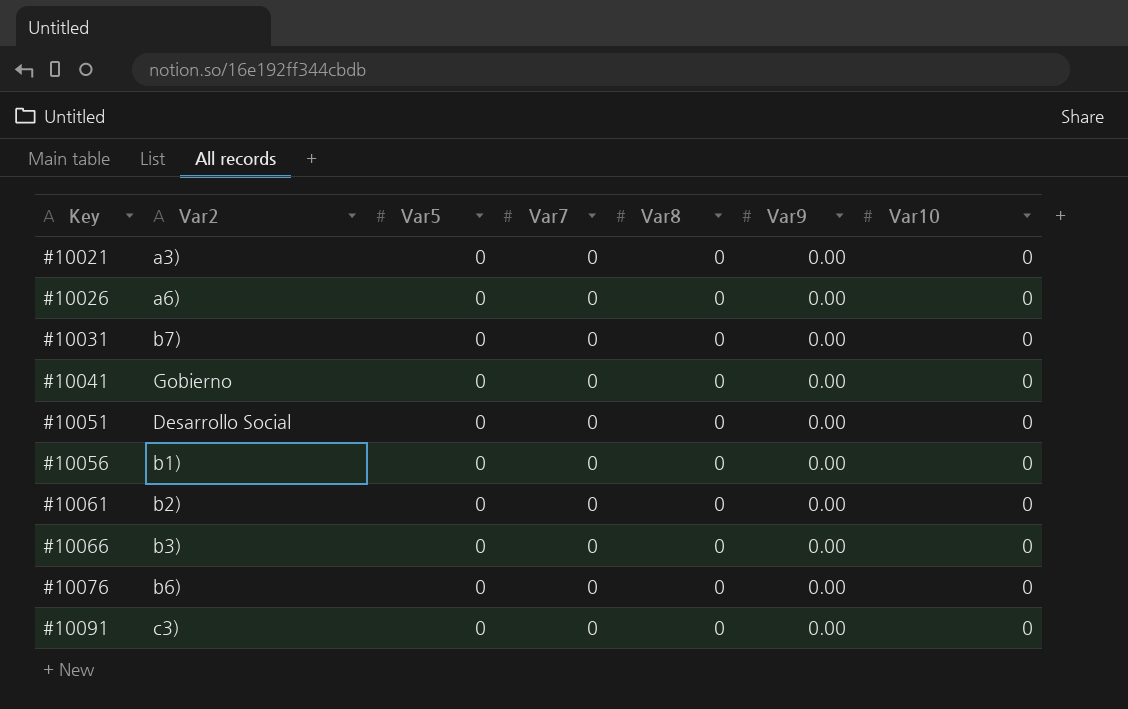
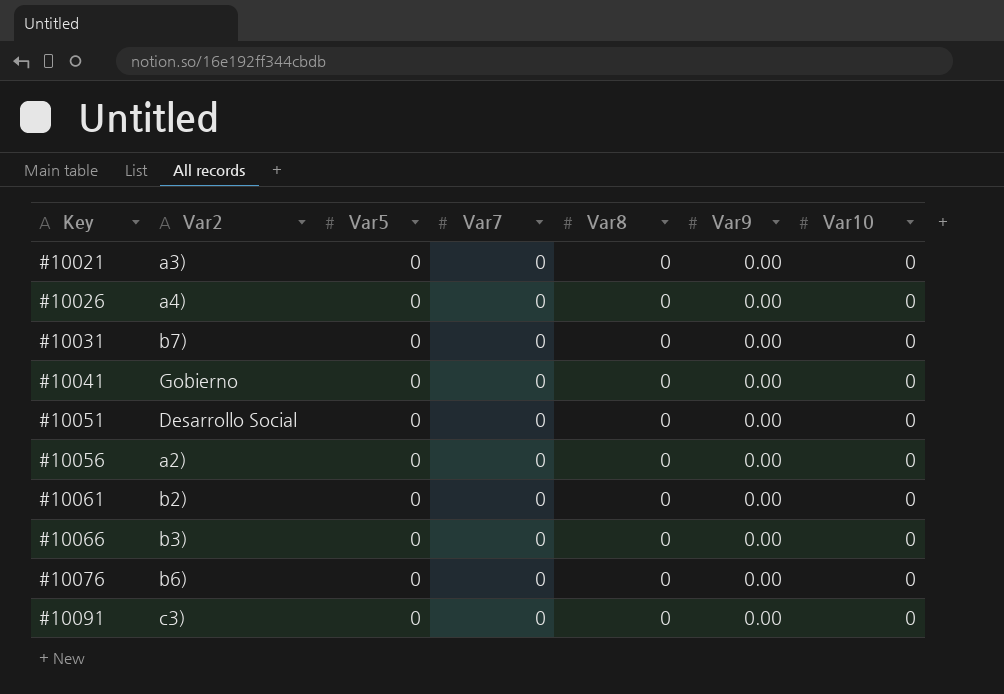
#10026 | Var2: a6) -> a4)
#10056 | Var2: b1) -> a2)

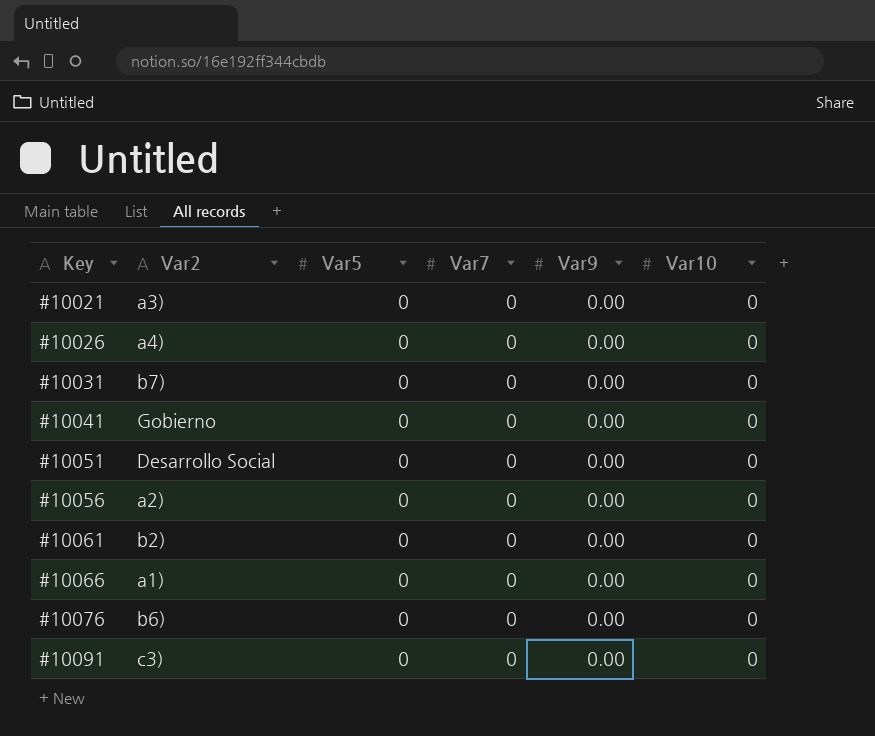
column Var8 | position: 5 -> none
#10066 | Var2: b3) -> a1)

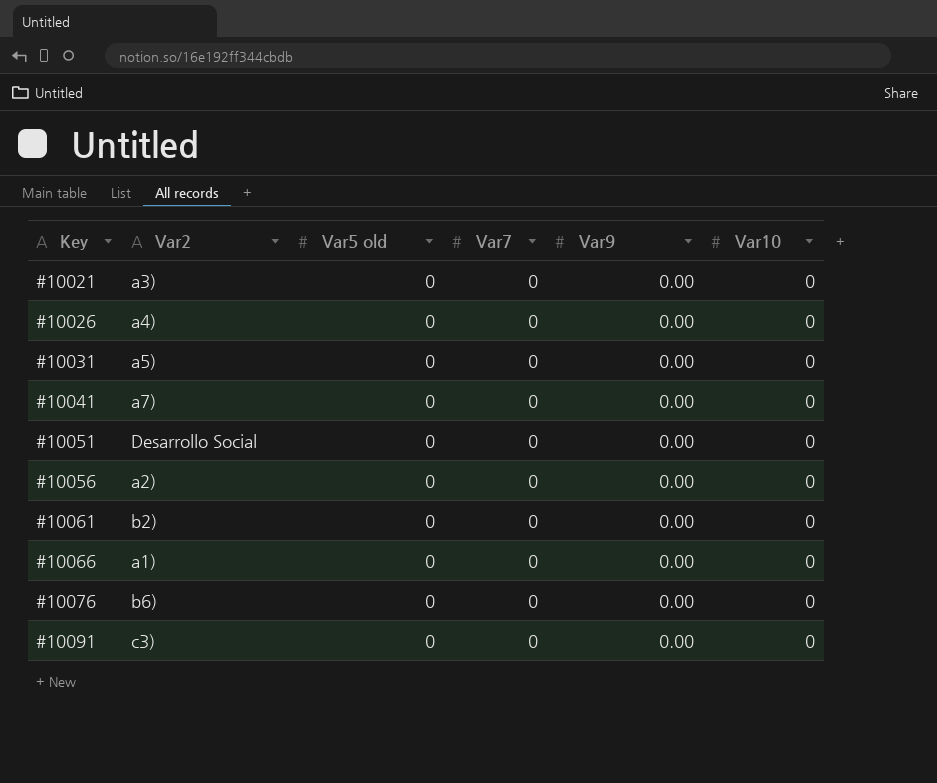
column name: Var5 -> Var5 old
#10031 | Var2: b7) -> a5)
#10041 | Var2: Gobierno -> a7)

